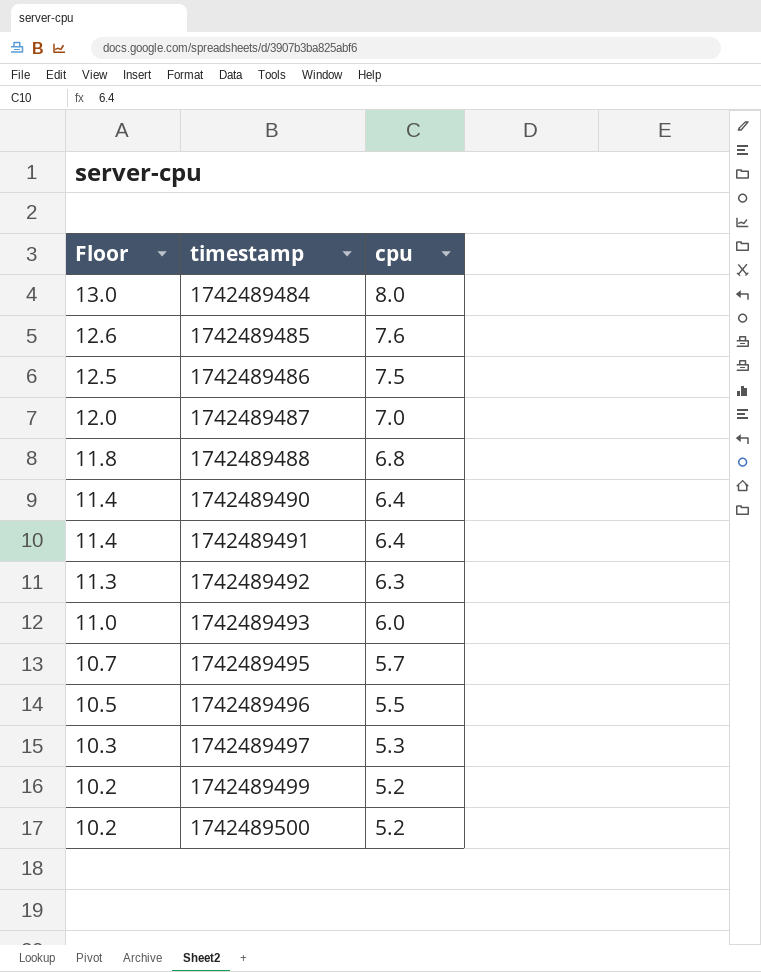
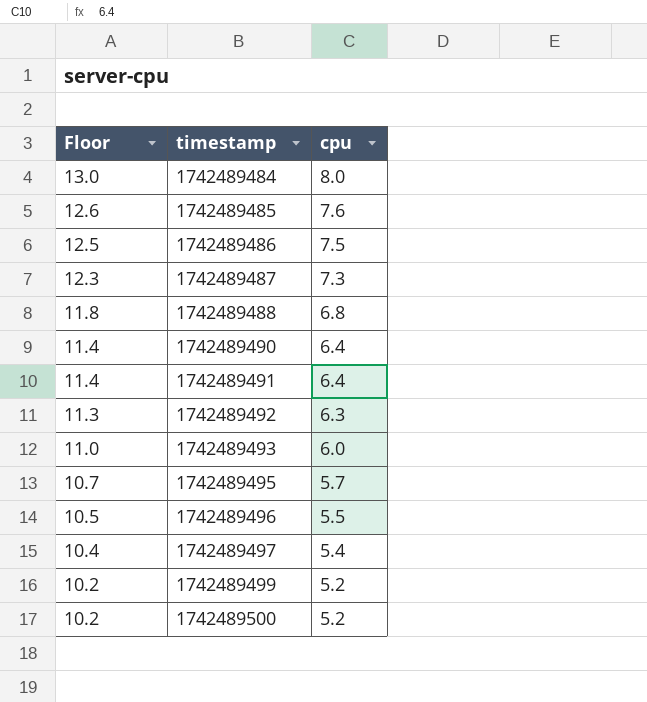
1742489487 | Floor: 12.0 -> 12.3
1742489487 | cpu: 7.0 -> 7.3
1742489497 | Floor: 10.3 -> 10.4
1742489497 | cpu: 5.3 -> 5.4

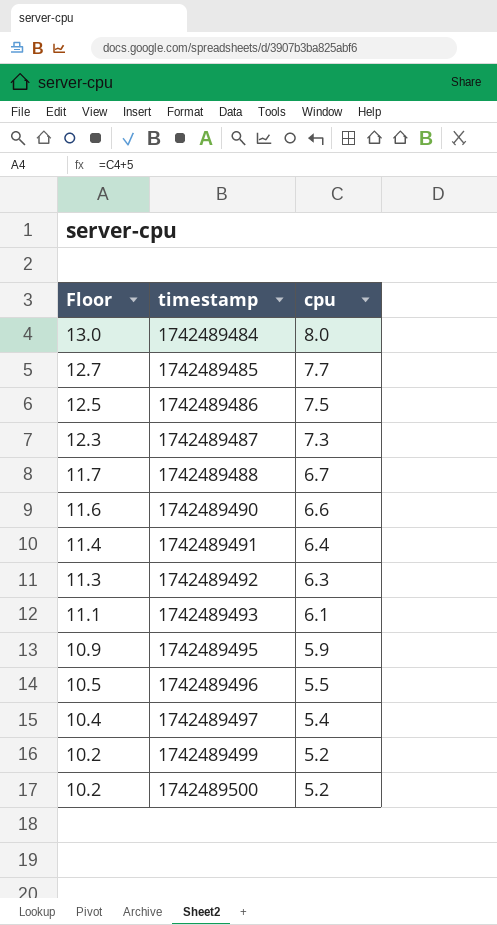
1742489485 | Floor: 12.6 -> 12.7
1742489485 | cpu: 7.6 -> 7.7
1742489488 | Floor: 11.8 -> 11.7
1742489488 | cpu: 6.8 -> 6.7
1742489490 | Floor: 11.4 -> 11.6
1742489490 | cpu: 6.4 -> 6.6
1742489493 | Floor: 11.0 -> 11.1
1742489493 | cpu: 6.0 -> 6.1
1742489495 | Floor: 10.7 -> 10.9
1742489495 | cpu: 5.7 -> 5.9

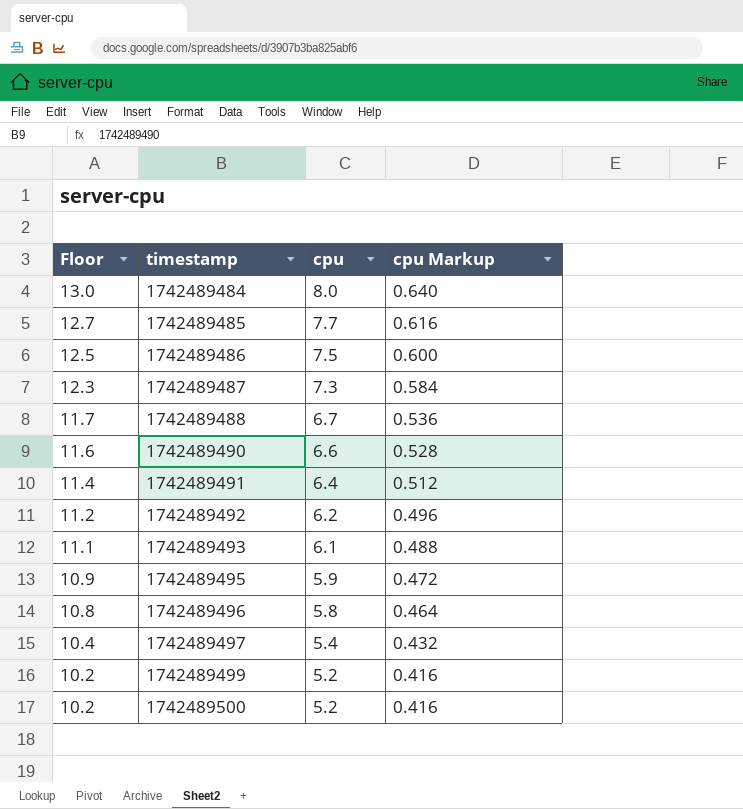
column cpu Markup | formula: none -> [cpu] * 0.08
1742489492 | Floor: 11.3 -> 11.2
1742489492 | cpu: 6.3 -> 6.2
1742489496 | Floor: 10.5 -> 10.8
1742489496 | cpu: 5.5 -> 5.8

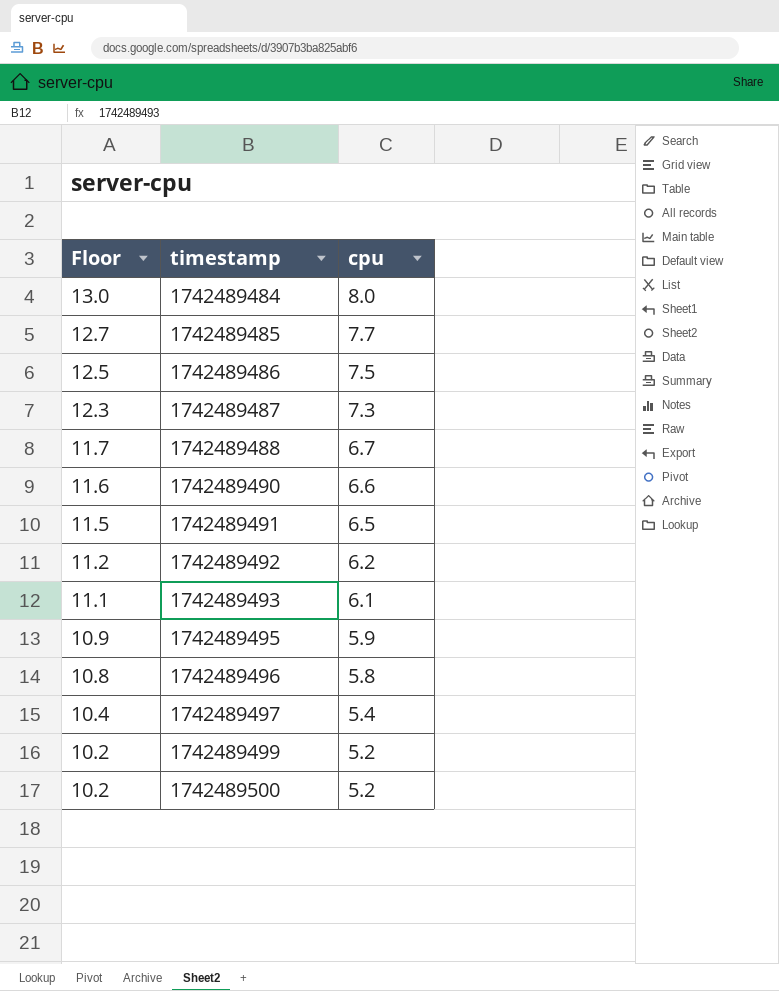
column cpu Markup | formula: [cpu] * 0.08 -> none
1742489491 | Floor: 11.4 -> 11.5
1742489491 | cpu: 6.4 -> 6.5

